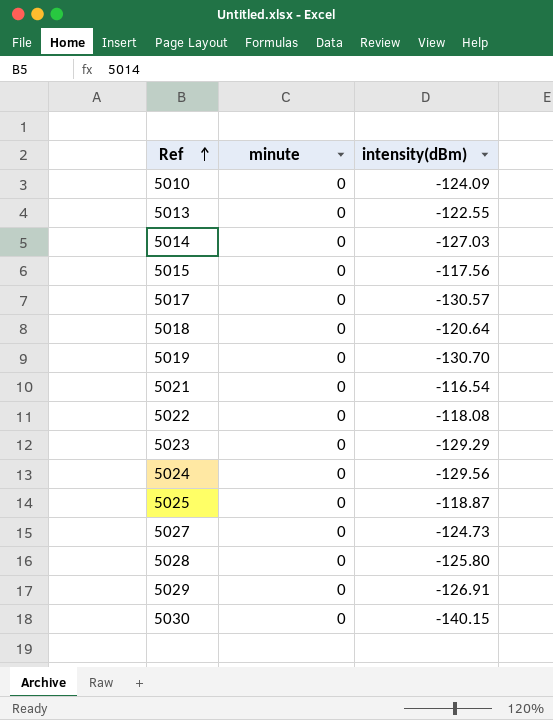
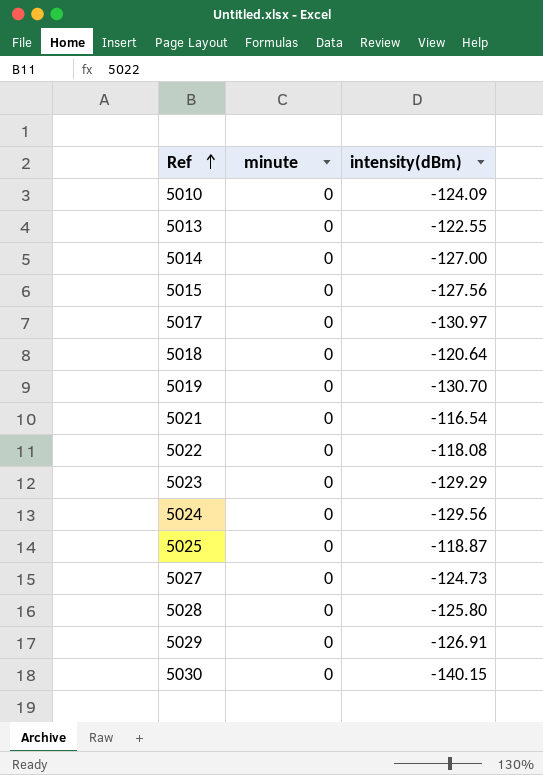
5014 | intensity(dBm): -127.03 -> -127.00
5015 | intensity(dBm): -117.56 -> -127.56
5017 | intensity(dBm): -130.57 -> -130.97

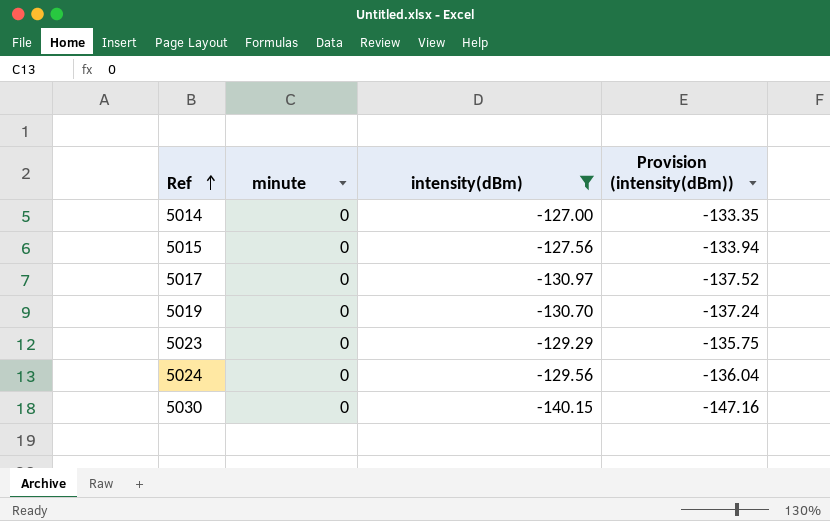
filter: none -> intensity(dBm) <= -127.00
column Provision (intensity(dBm)) | formula: none -> [intensity(dBm)] * 1.05

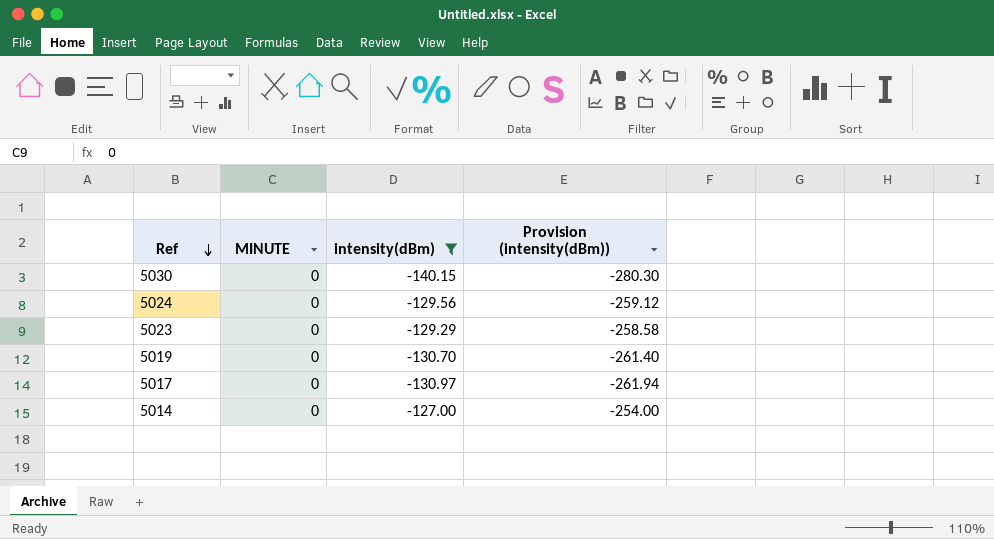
row order: Ref ascending -> Ref descending
column name: minute -> MINUTE
column Provision (intensity(dBm)) | formula: [intensity(dBm)] * 1.05 -> [intensity(dBm)] * 2
row 5015: 0 | -127.56 | -133.94 -> none

